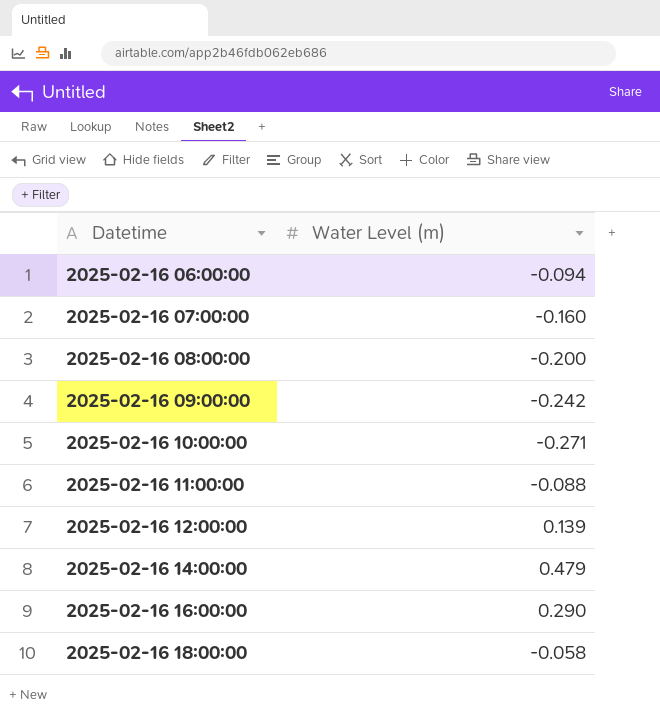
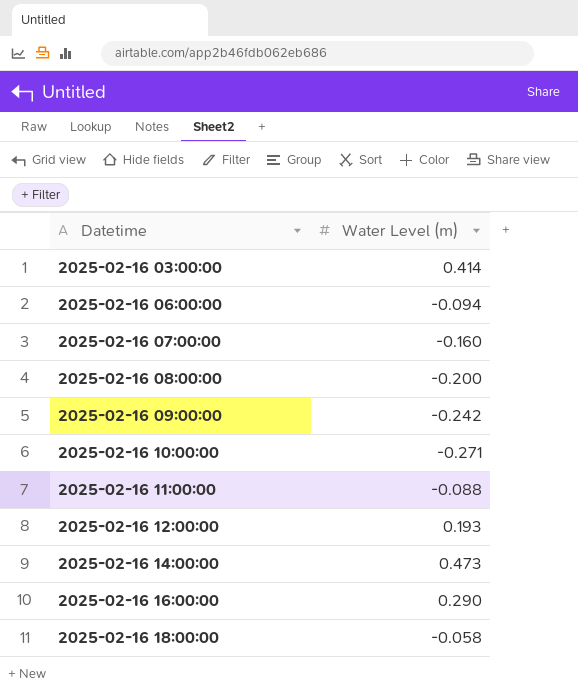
row 2025-02-16 03:00:00: none -> 0.414
2025-02-16 12:00:00 | Water Level (m): 0.139 -> 0.193
2025-02-16 14:00:00 | Water Level (m): 0.479 -> 0.473

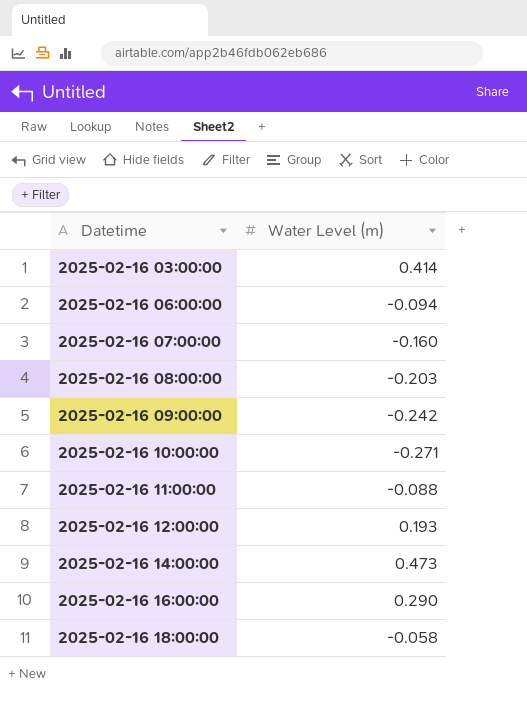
2025-02-16 08:00:00 | Water Level (m): -0.200 -> -0.203

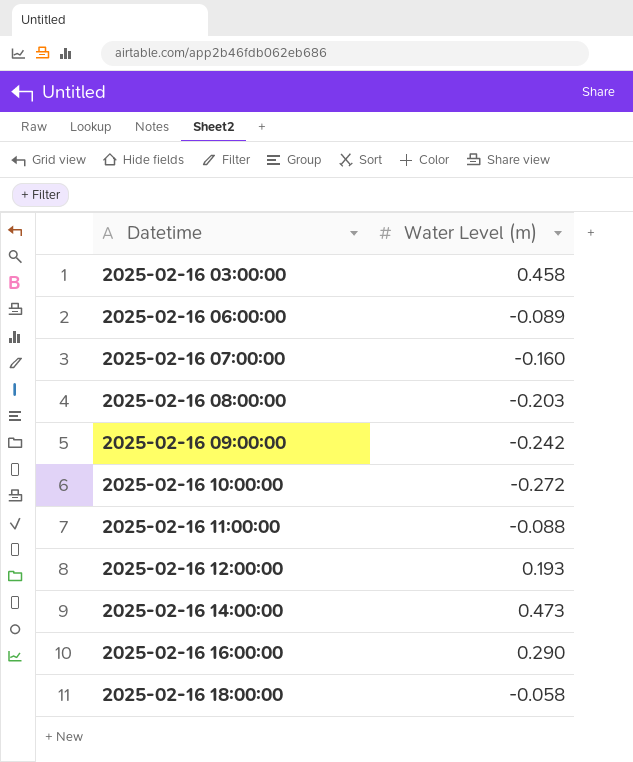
2025-02-16 03:00:00 | Water Level (m): 0.414 -> 0.458
2025-02-16 06:00:00 | Water Level (m): -0.094 -> -0.089
2025-02-16 10:00:00 | Water Level (m): -0.271 -> -0.272

